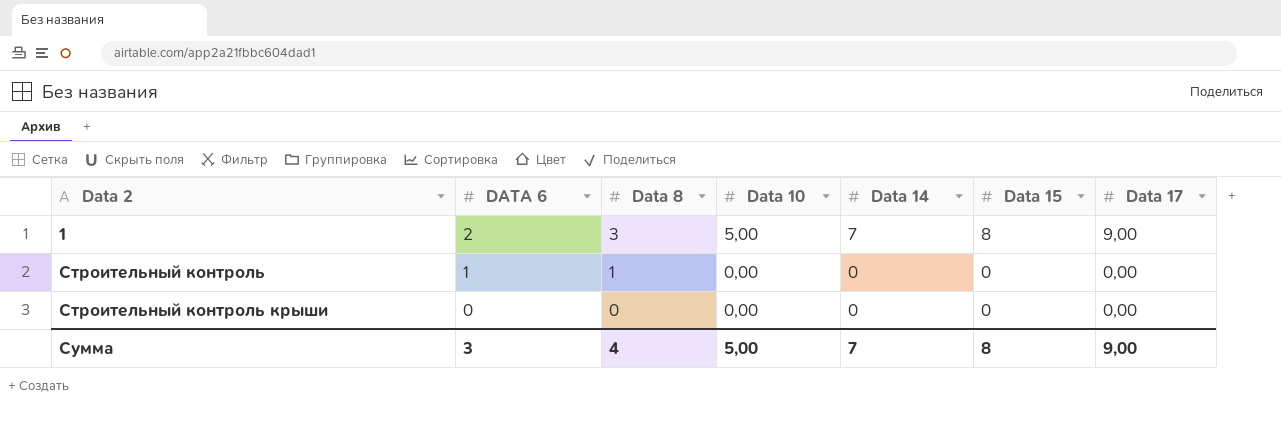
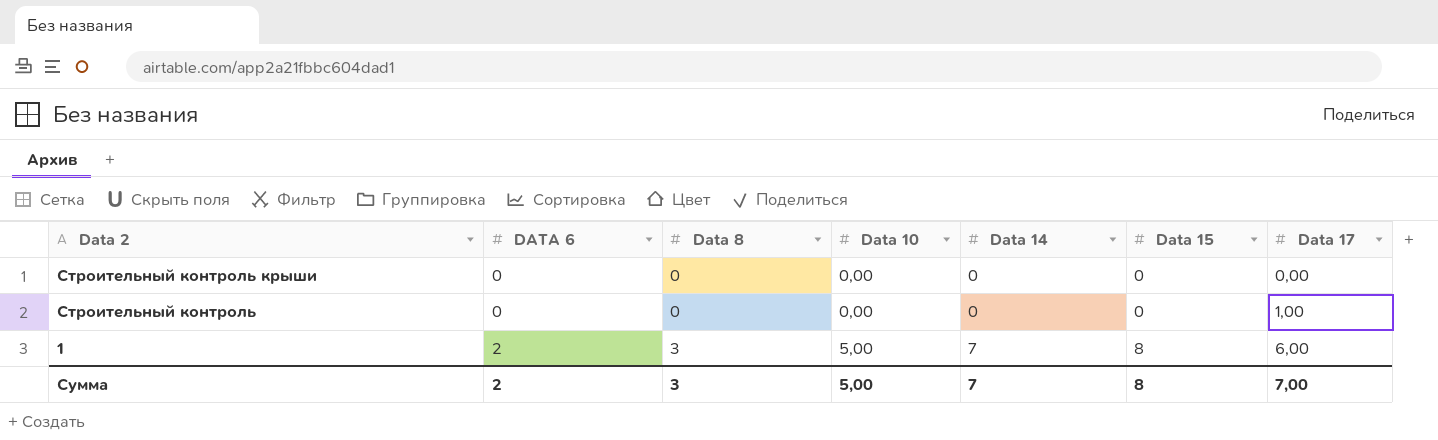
row order: Data 2 ascending -> Data 2 descending
Строительный контроль | DATA 6: 1 -> 0
Строительный контроль | Data 8: 1 -> 0
Строительный контроль | Data 17: 0,00 -> 1,00
1 | Data 17: 9,00 -> 6,00
Сумма | DATA 6: 3 -> 2
Сумма | Data 8: 4 -> 3
Сумма | Data 17: 9,00 -> 7,00

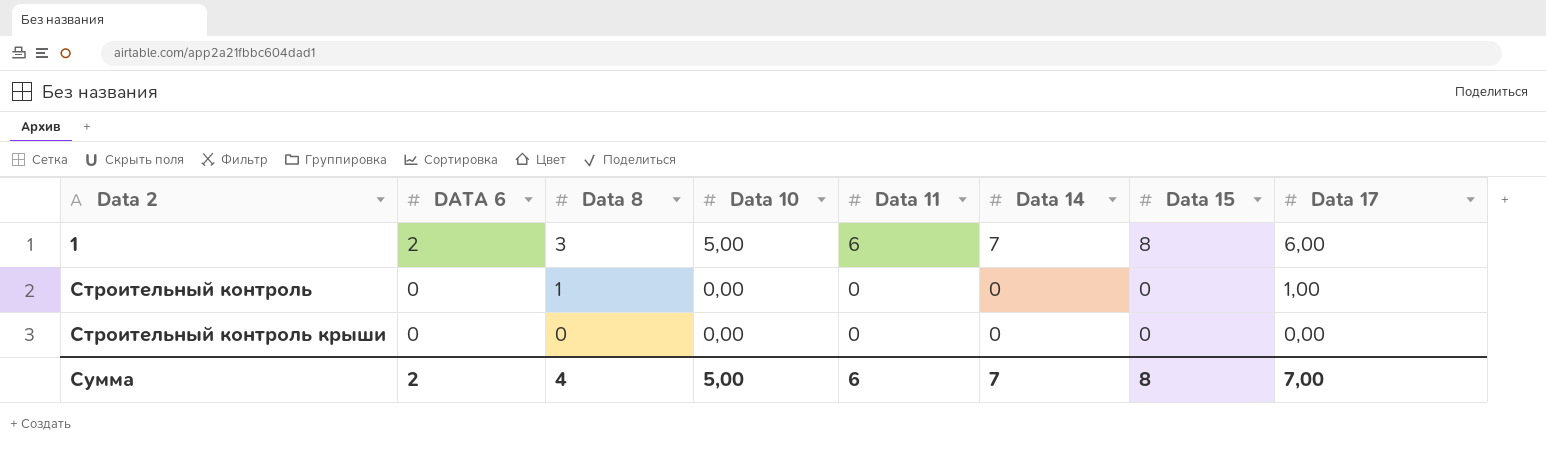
row order: Data 2 descending -> Data 2 ascending
column Data 11 | position: none -> 5
Строительный контроль | Data 8: 0 -> 1
Сумма | Data 8: 3 -> 4

